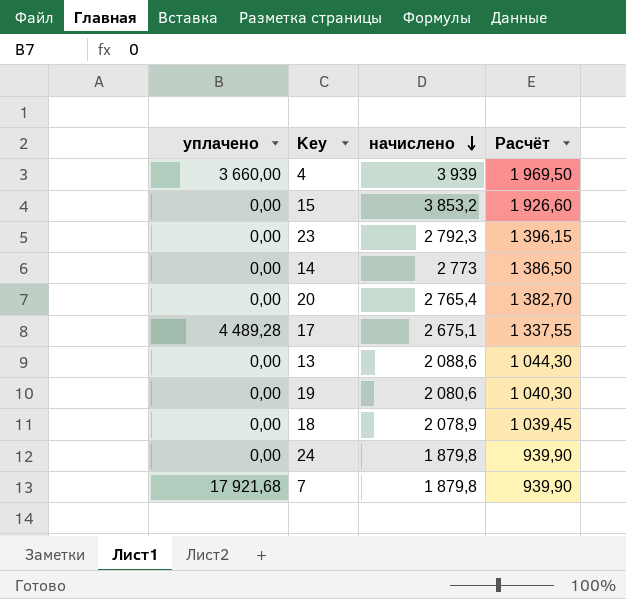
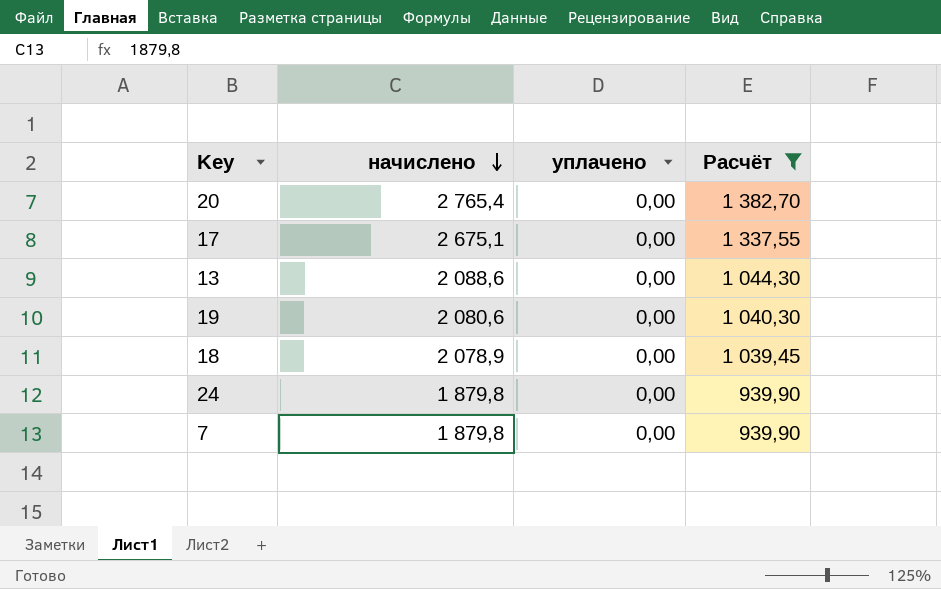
filter: none -> Расчёт <= 1 382,70
column уплачено | position: 1 -> 3
17 | уплачено: 4 489,28 -> 0,00
7 | уплачено: 17 921,68 -> 0,00

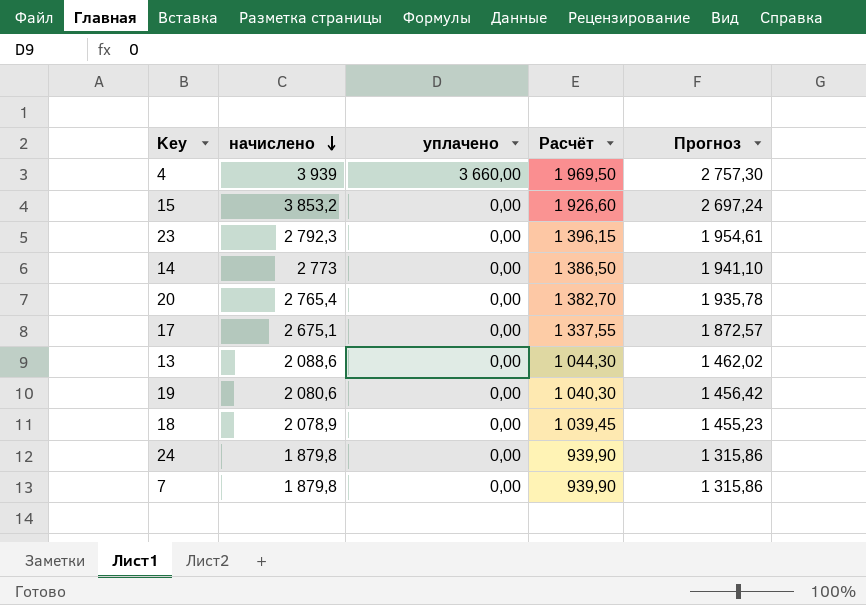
filter: Расчёт <= 1 382,70 -> none
column Прогноз | formula: none -> [начислено] * 0,7

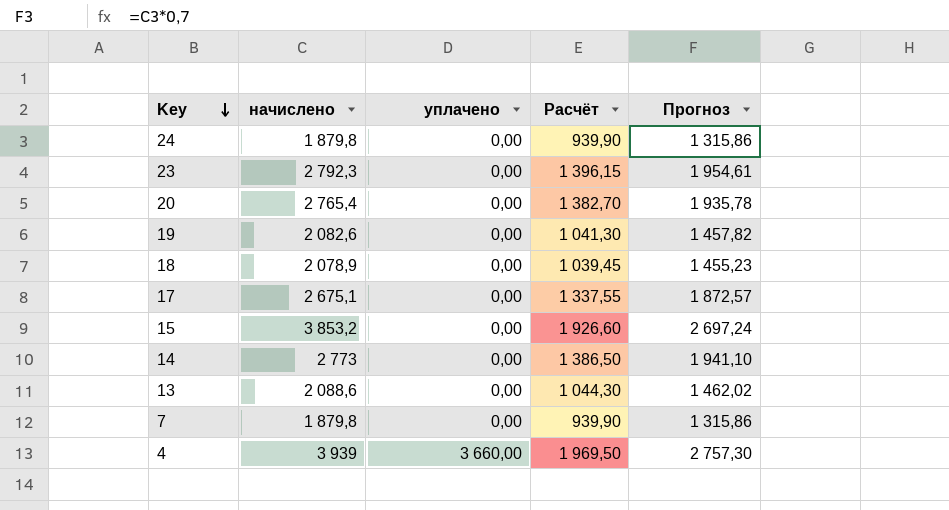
row order: начислено descending -> Key descending
19 | начислено: 2 080,6 -> 2 082,6
19 | Расчёт: 1 040,30 -> 1 041,30
19 | Прогноз: 1 456,42 -> 1 457,82

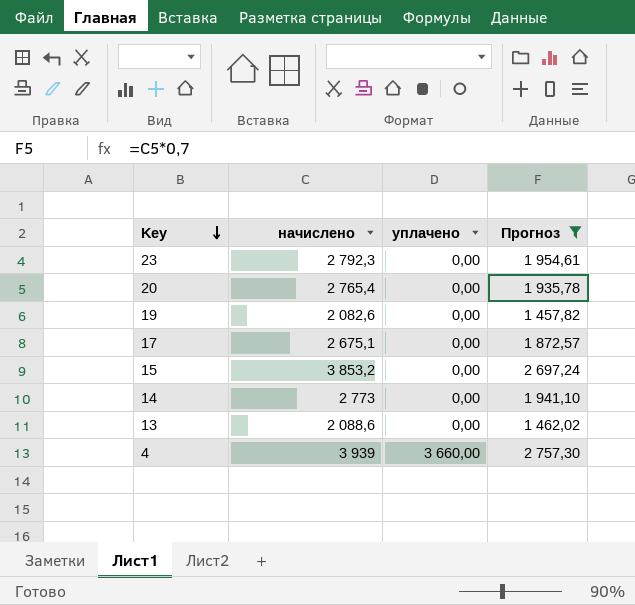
filter: none -> Прогноз >= 1 457,82
column Расчёт | formula: [начислено] * 0,5 -> none

